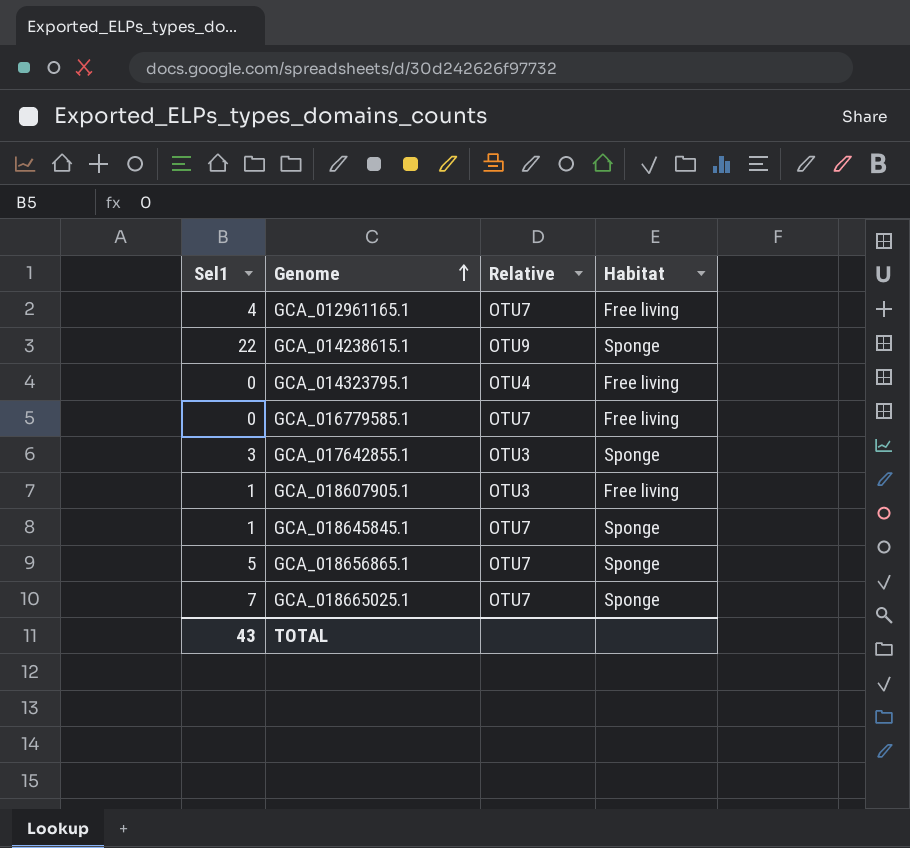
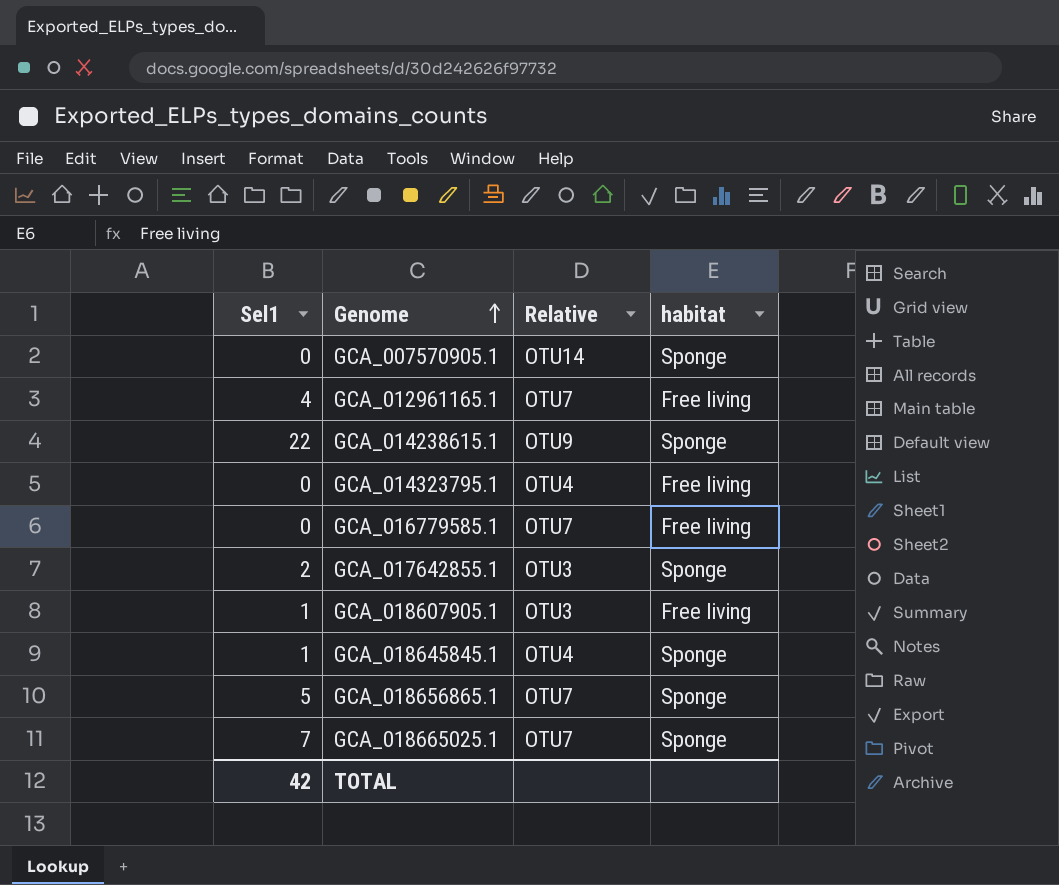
column name: Habitat -> habitat
row GCA_007570905.1: none -> 0 | OTU14 | Sponge
GCA_017642855.1 | Sel1: 3 -> 2
GCA_018645845.1 | Relative: OTU7 -> OTU4
TOTAL | Sel1: 43 -> 42

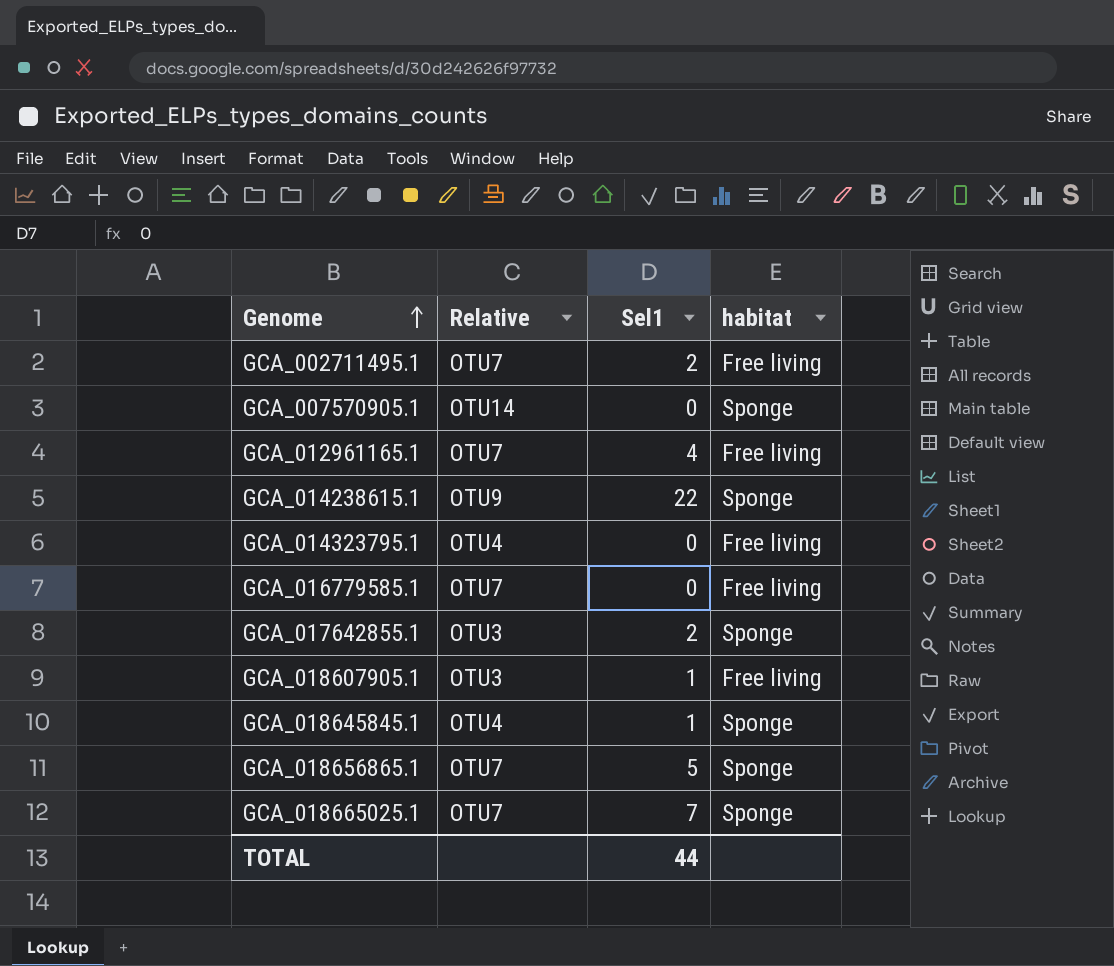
column Sel1 | position: 1 -> 3
row GCA_002711495.1: none -> OTU7 | 2 | Free living
TOTAL | Sel1: 42 -> 44

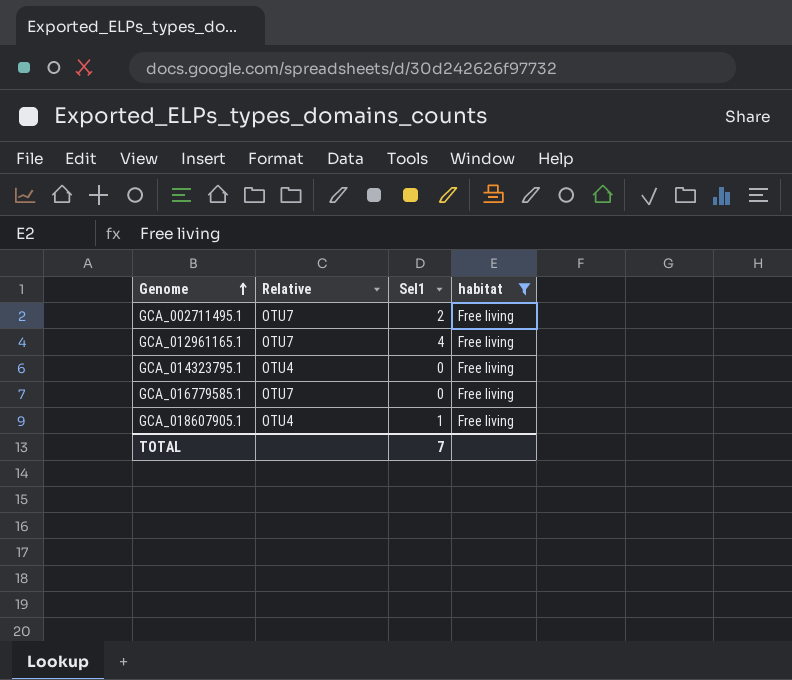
filter: none -> habitat = Free living
GCA_018607905.1 | Relative: OTU3 -> OTU4
TOTAL | Sel1: 44 -> 7

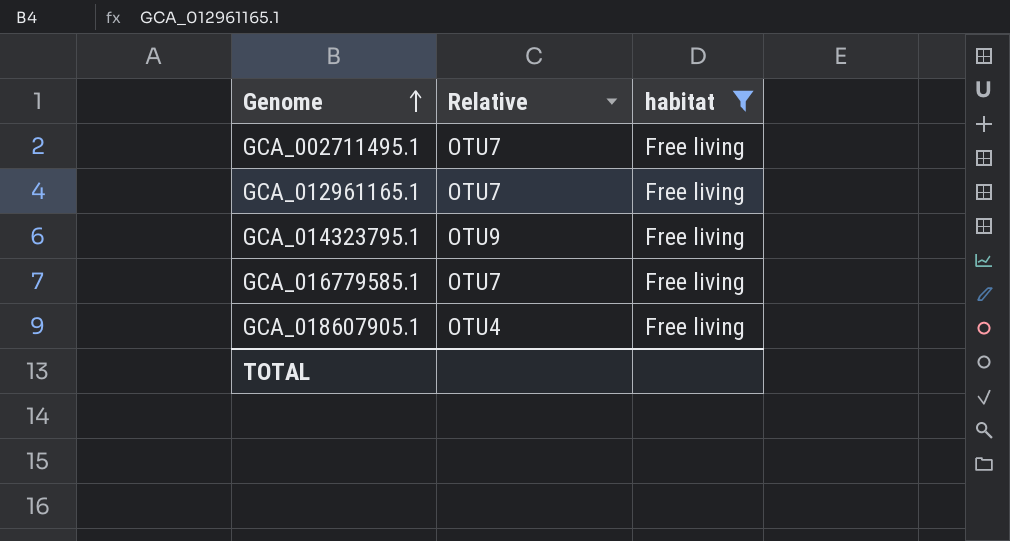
column Sel1 | position: 3 -> none
GCA_014323795.1 | Relative: OTU4 -> OTU9

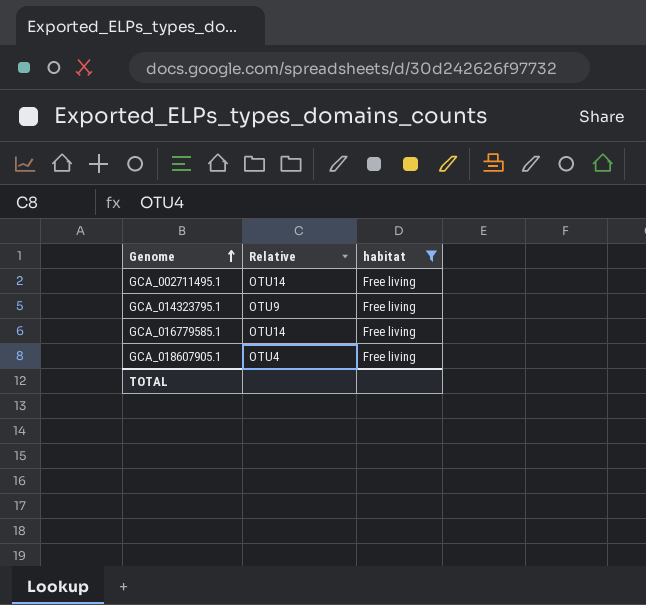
row GCA_012961165.1: OTU7 | Free living -> none
GCA_002711495.1 | Relative: OTU7 -> OTU14
GCA_016779585.1 | Relative: OTU7 -> OTU14

